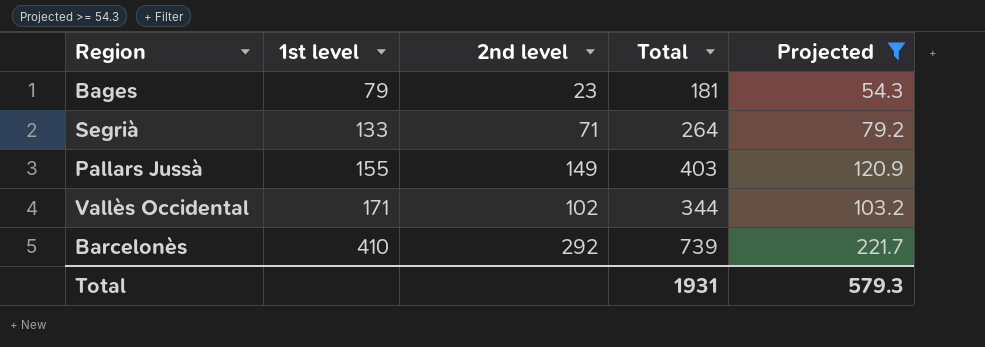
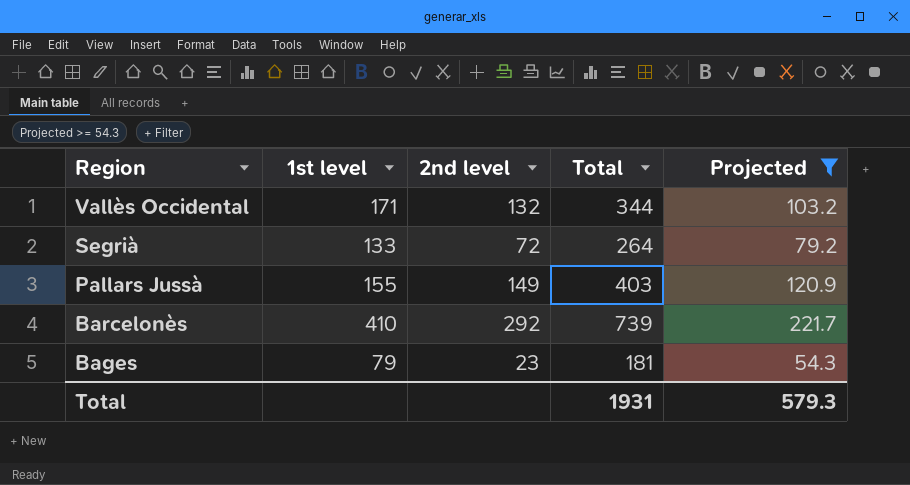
row order: 1st level ascending -> Region descending
Vallès Occidental | 2nd level: 102 -> 132
Segrià | 2nd level: 71 -> 72

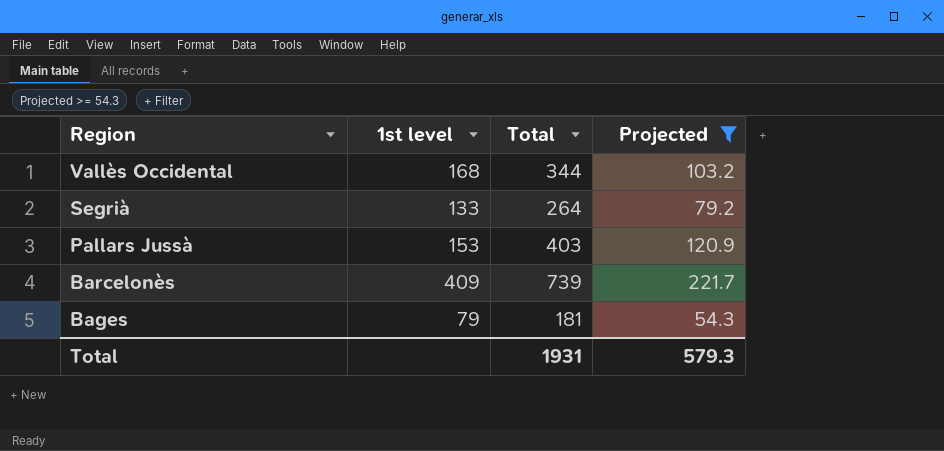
column 2nd level | position: 3 -> none
Vallès Occidental | 1st level: 171 -> 168
Pallars Jussà | 1st level: 155 -> 153
Barcelonès | 1st level: 410 -> 409

